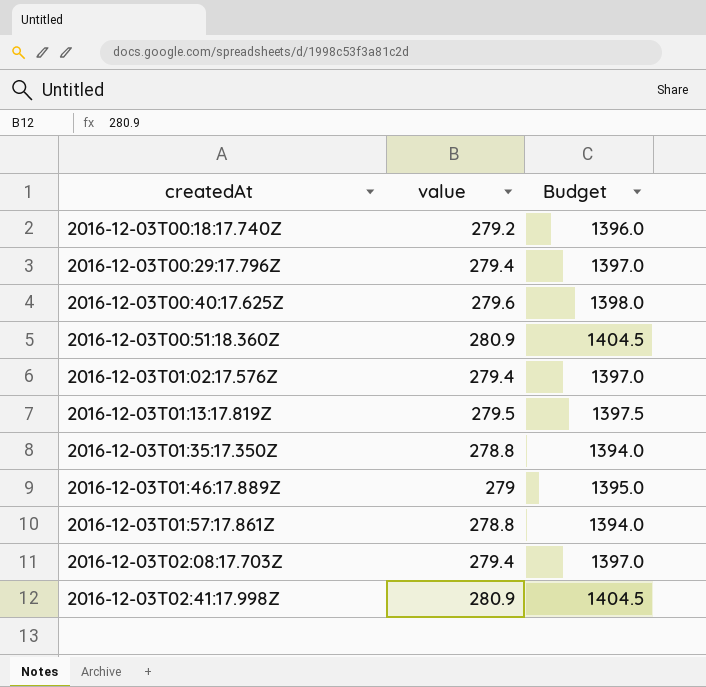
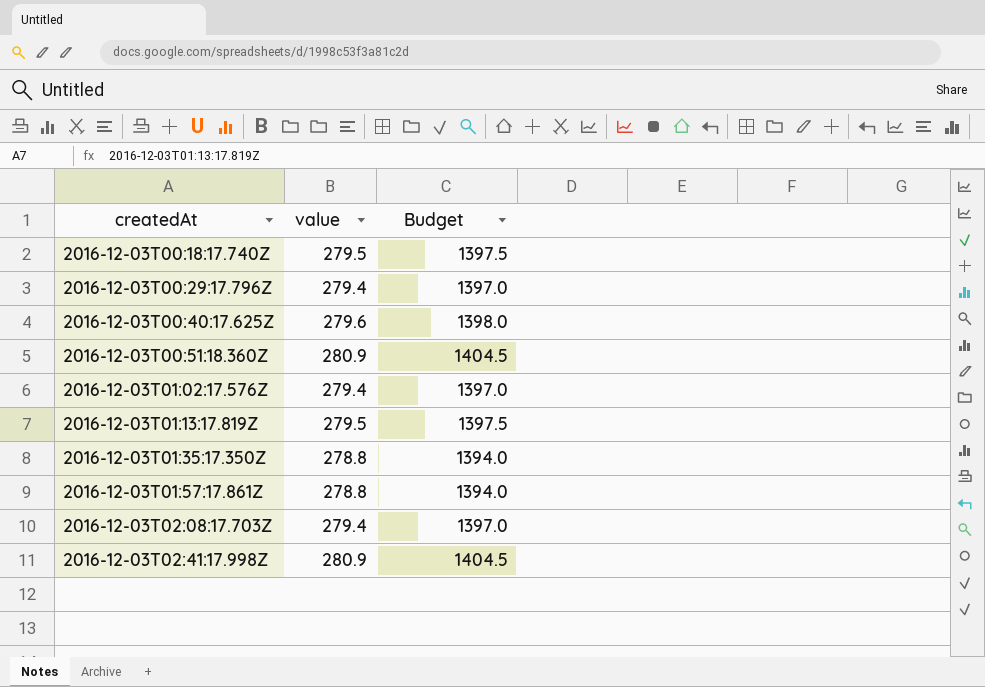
row 2016-12-03T01:46:17.889Z: 279 | 1395.0 -> none
2016-12-03T00:18:17.740Z | value: 279.2 -> 279.5
2016-12-03T00:18:17.740Z | Budget: 1396.0 -> 1397.5

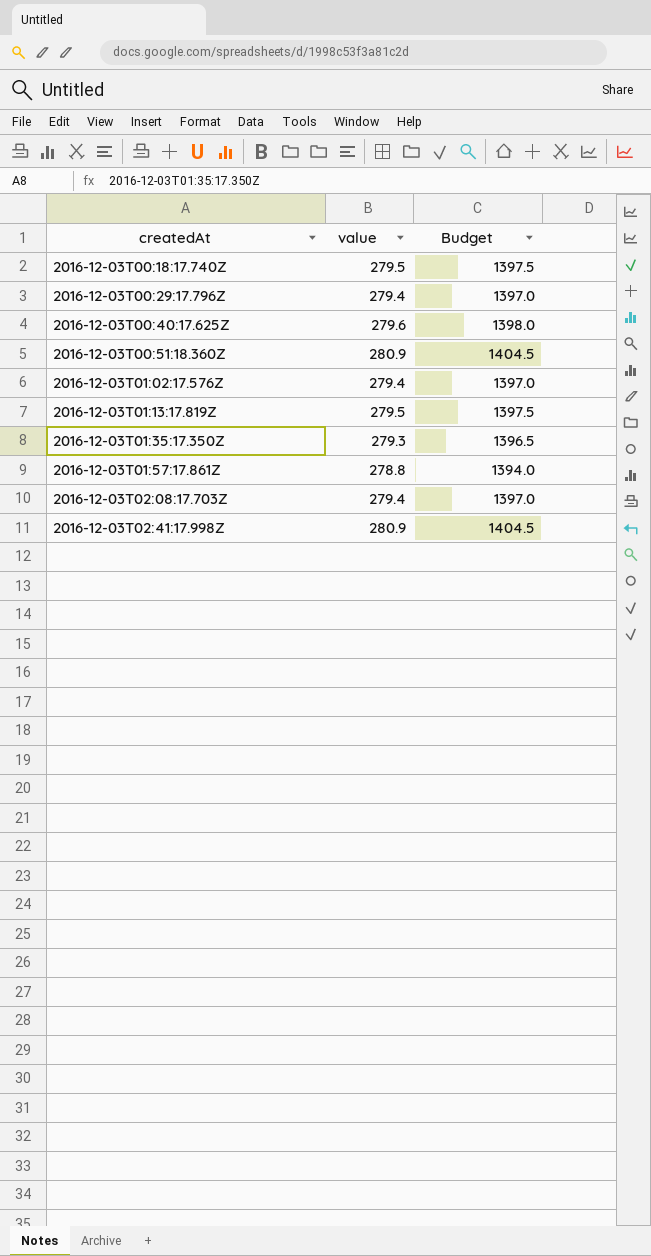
2016-12-03T01:35:17.350Z | value: 278.8 -> 279.3
2016-12-03T01:35:17.350Z | Budget: 1394.0 -> 1396.5

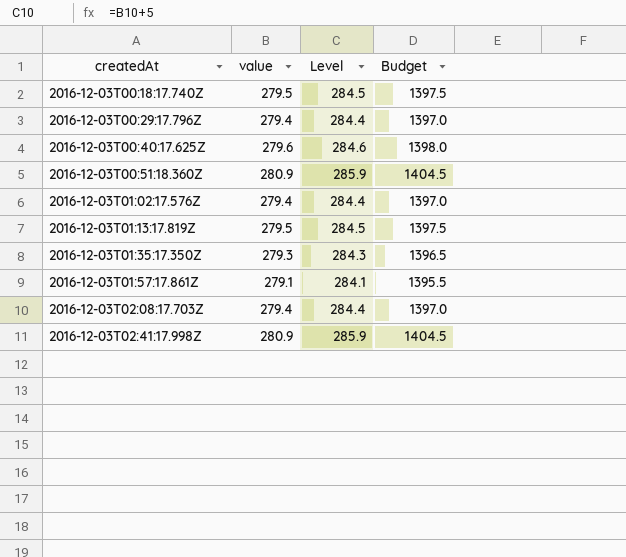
column Level | formula: none -> [value] + 5
2016-12-03T01:57:17.861Z | value: 278.8 -> 279.1
2016-12-03T01:57:17.861Z | Budget: 1394.0 -> 1395.5

